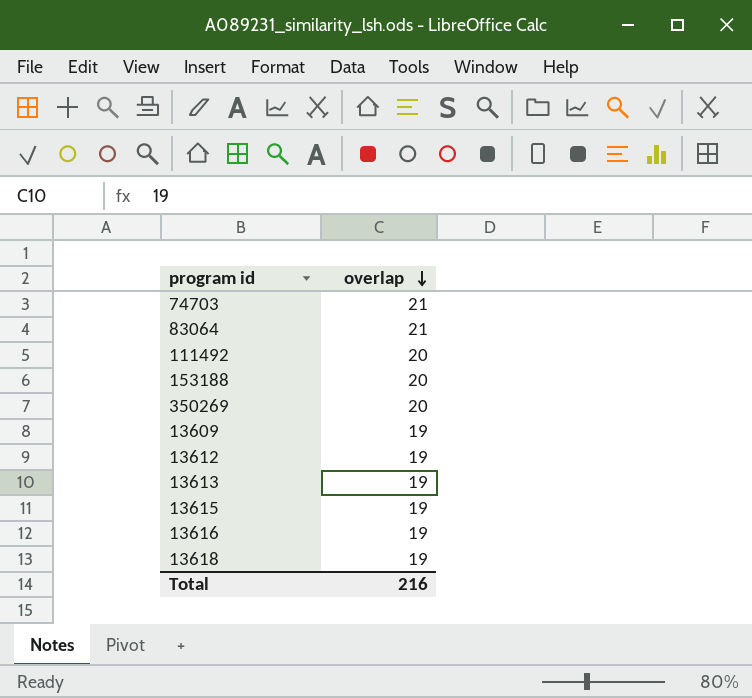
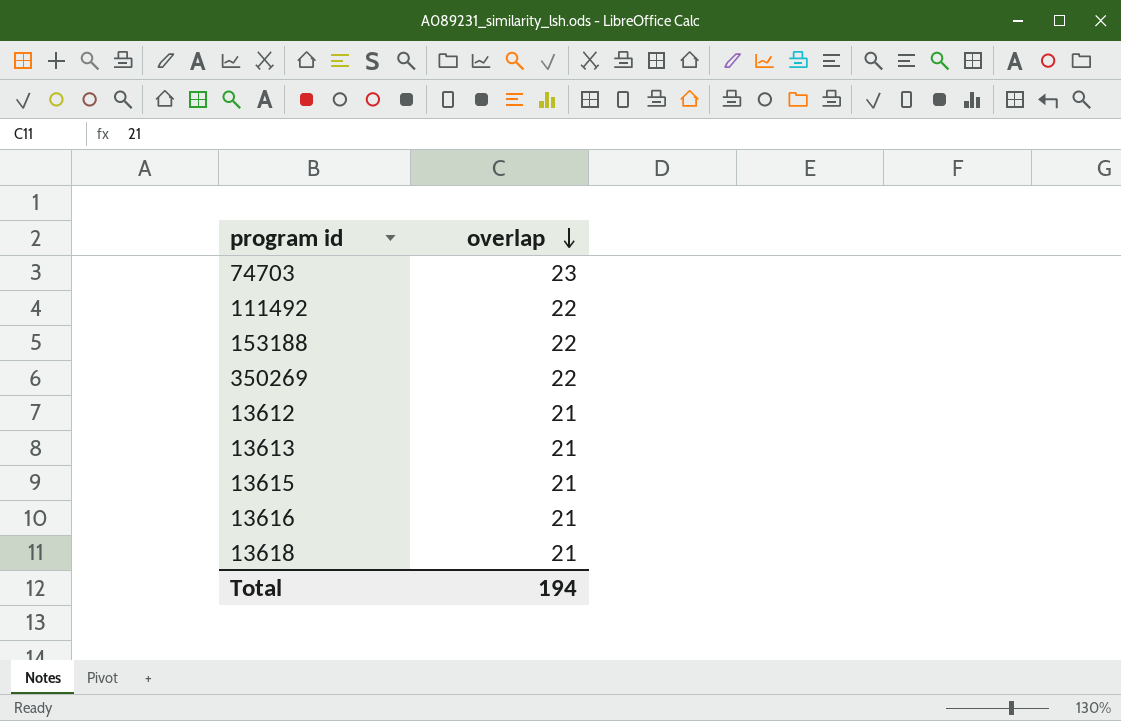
row 83064: 21 -> none
row 13609: 19 -> none
74703 | overlap: 21 -> 23
111492 | overlap: 20 -> 22
153188 | overlap: 20 -> 22
350269 | overlap: 20 -> 22
13612 | overlap: 19 -> 21
13613 | overlap: 19 -> 21
13615 | overlap: 19 -> 21
13616 | overlap: 19 -> 21
13618 | overlap: 19 -> 21
Total | overlap: 216 -> 194

